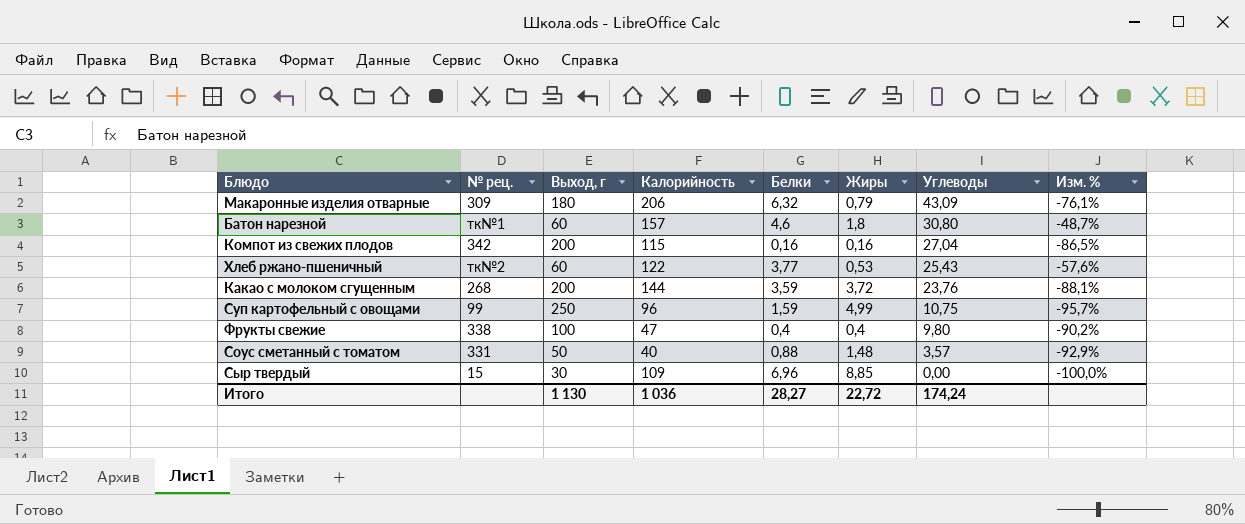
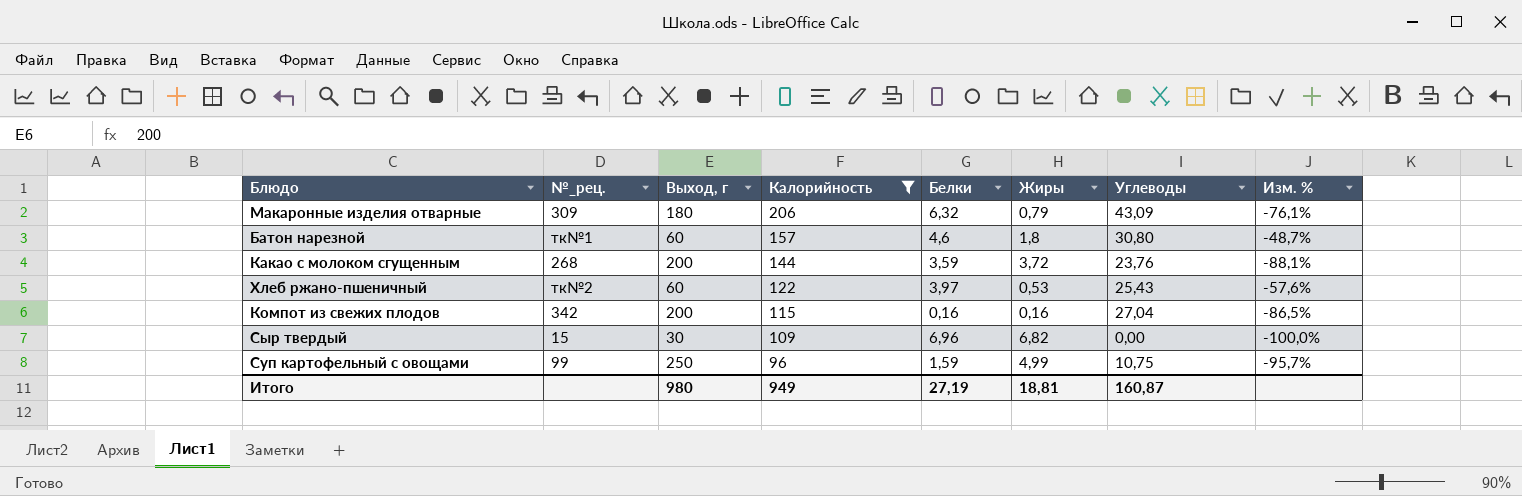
filter: none -> Калорийность >= 96
row order: Углеводы descending -> Калорийность descending
column name: № рец. -> №_рец.
Хлеб ржано-пшеничный | Белки: 3,77 -> 3,97
Сыр твердый | Жиры: 8,85 -> 6,82
Итого | Выход, г: 1 130 -> 980
Итого | Калорийность: 1 036 -> 949
Итого | Белки: 28,27 -> 27,19
Итого | Жиры: 22,72 -> 18,81
Итого | Углеводы: 174,24 -> 160,87

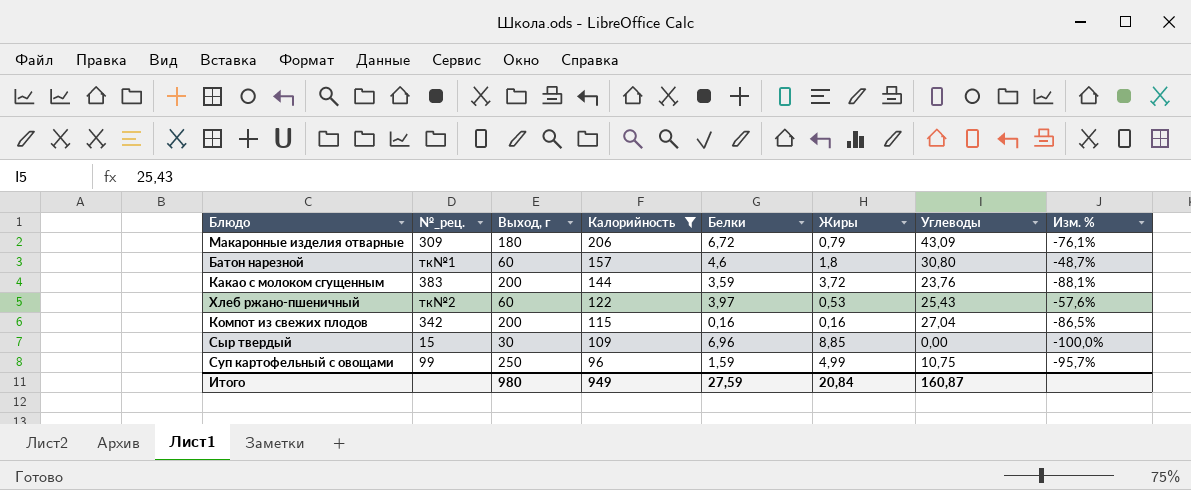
Макаронные изделия отварные | Белки: 6,32 -> 6,72
Какао с молоком сгущенным | №_рец.: 268 -> 383
Сыр твердый | Жиры: 6,82 -> 8,85
Итого | Белки: 27,19 -> 27,59
Итого | Жиры: 18,81 -> 20,84

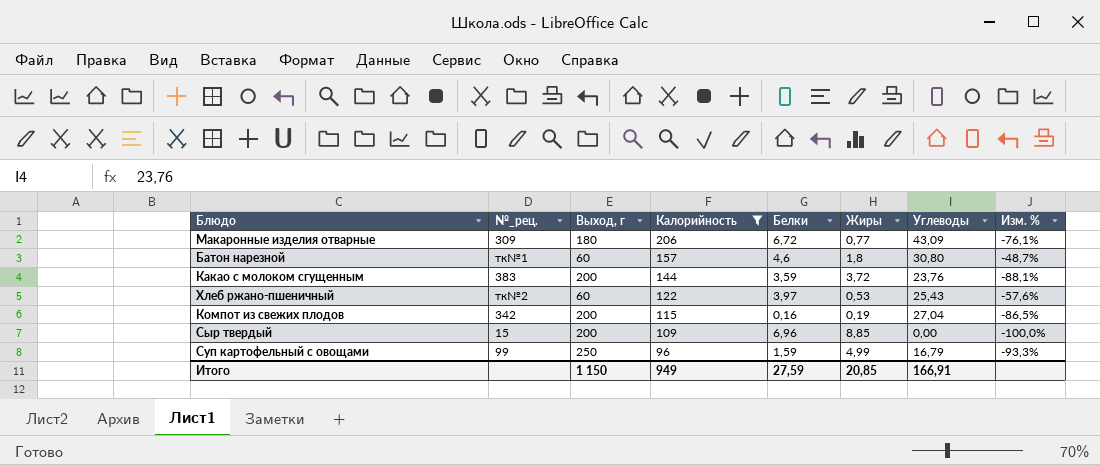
Макаронные изделия отварные | Жиры: 0,79 -> 0,77
Компот из свежих плодов | Жиры: 0,16 -> 0,19
Сыр твердый | Выход, г: 30 -> 200
Суп картофельный с овощами | Углеводы: 10,75 -> 16,79
Суп картофельный с овощами | Изм. %: -95,7% -> -93,3%
Итого | Выход, г: 980 -> 1 150
Итого | Жиры: 20,84 -> 20,85
Итого | Углеводы: 160,87 -> 166,91

